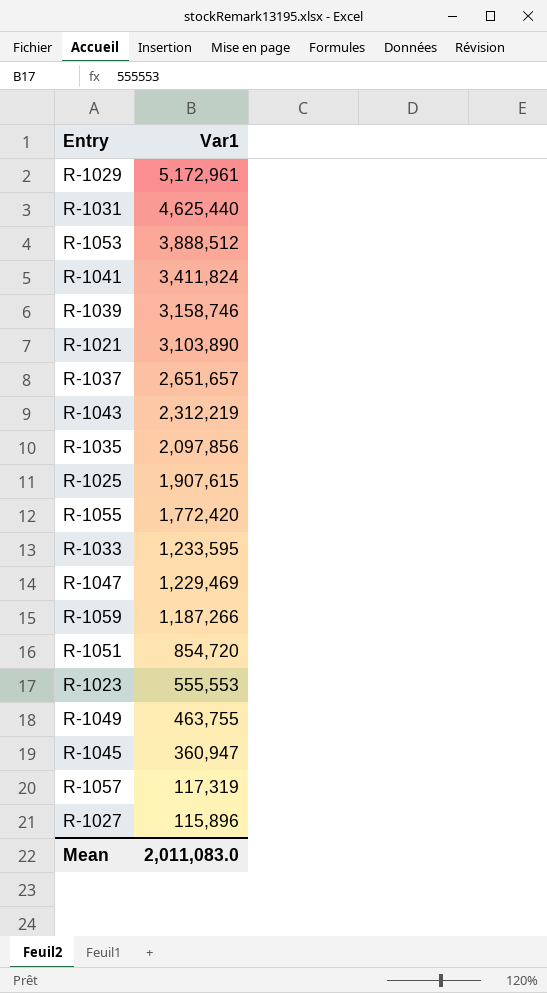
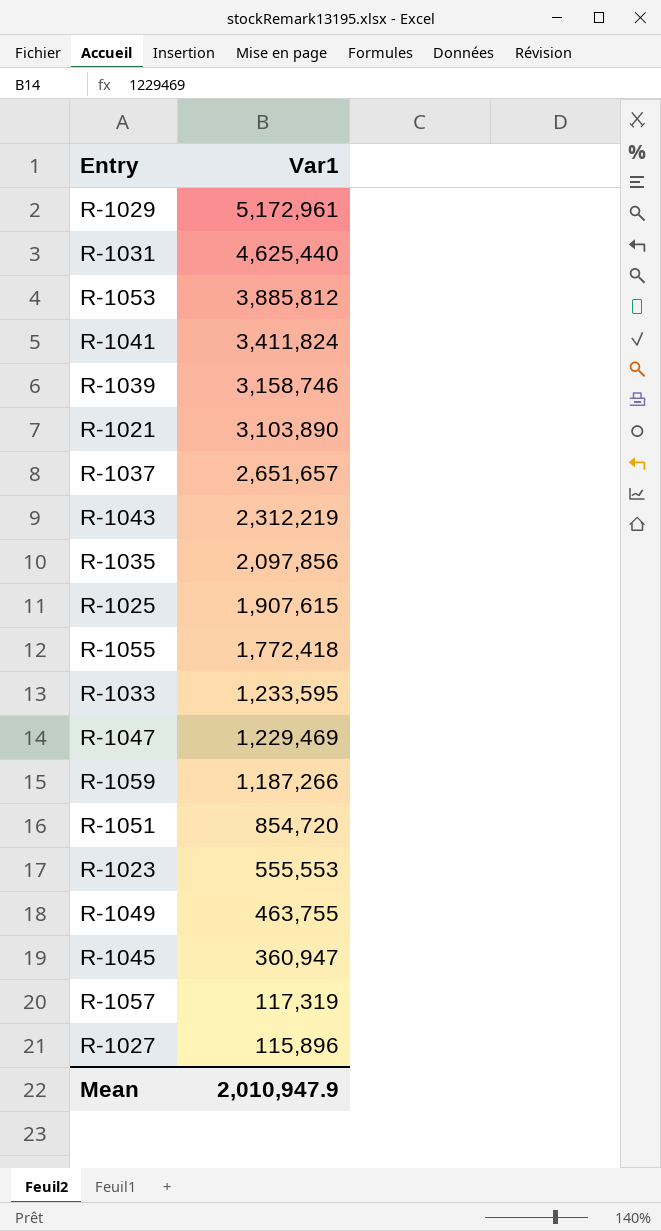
R-1053 | Var1: 3,888,512 -> 3,885,812
R-1055 | Var1: 1,772,420 -> 1,772,418
Mean | Var1: 2,011,083.0 -> 2,010,947.9

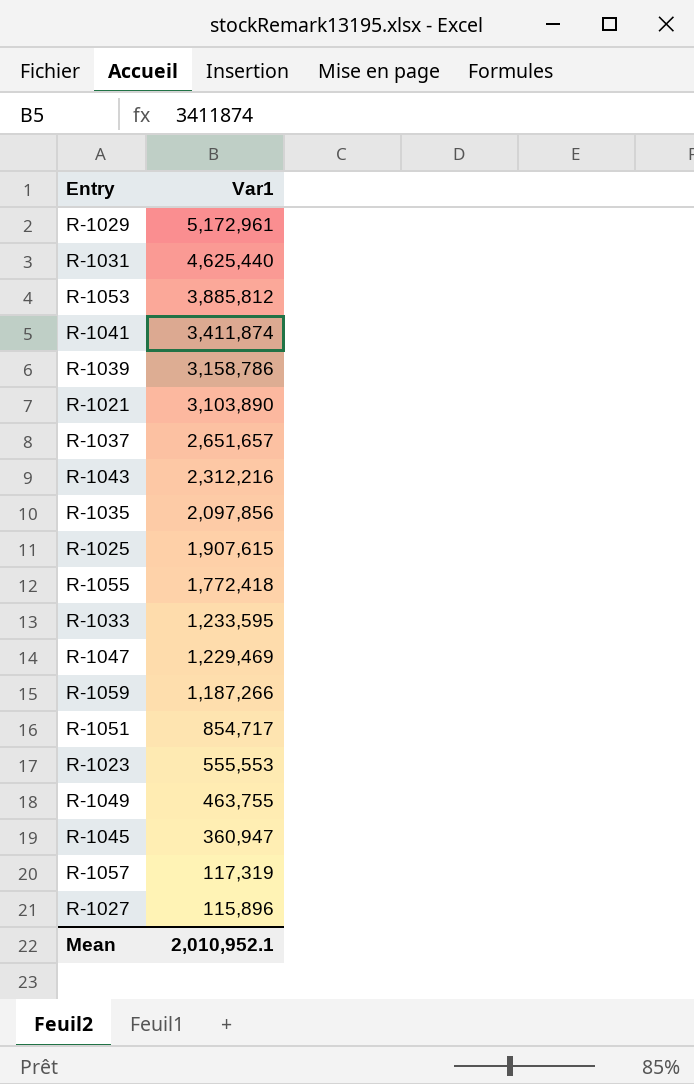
R-1041 | Var1: 3,411,824 -> 3,411,874
R-1039 | Var1: 3,158,746 -> 3,158,786
R-1043 | Var1: 2,312,219 -> 2,312,216
R-1051 | Var1: 854,720 -> 854,717
Mean | Var1: 2,010,947.9 -> 2,010,952.1

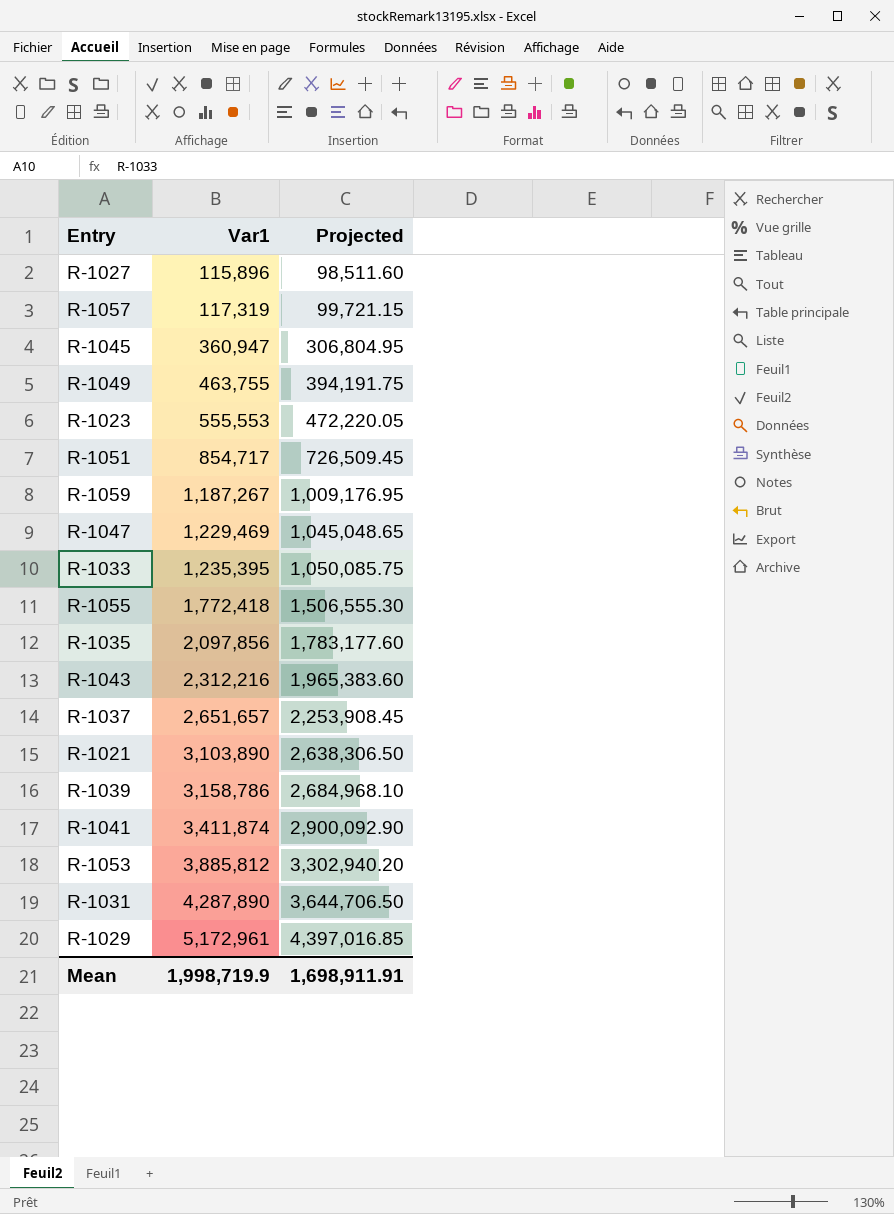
row order: Var1 descending -> Var1 ascending
column Projected | formula: none -> [Var1] * 0.85
row R-1025: 1,907,615 -> none
R-1059 | Var1: 1,187,266 -> 1,187,267
R-1033 | Var1: 1,233,595 -> 1,235,395
R-1031 | Var1: 4,625,440 -> 4,287,890
Mean | Var1: 2,010,952.1 -> 1,998,719.9

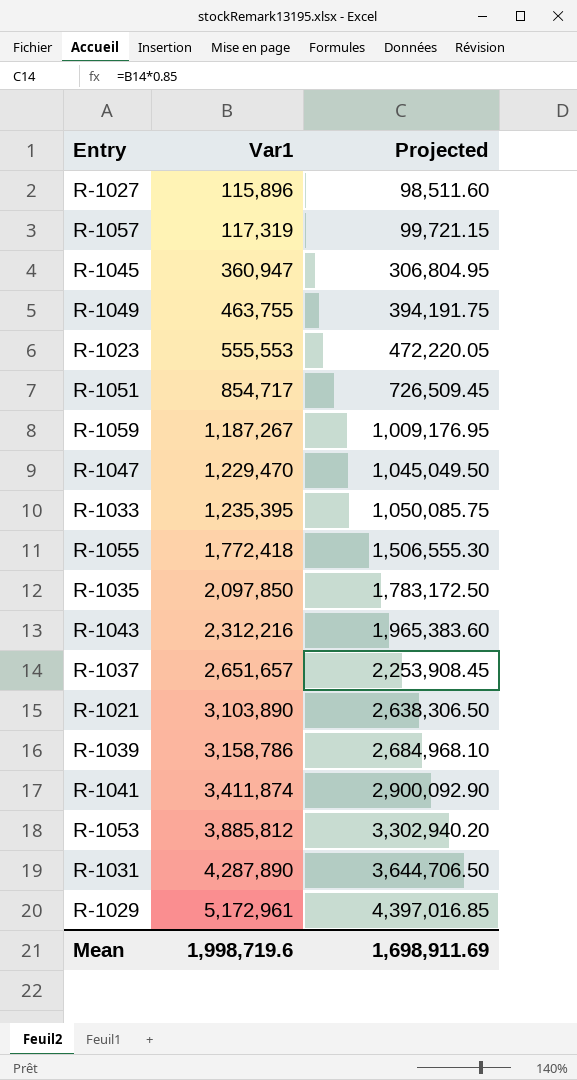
R-1047 | Var1: 1,229,469 -> 1,229,470
R-1047 | Projected: 1,045,048.65 -> 1,045,049.50
R-1035 | Var1: 2,097,856 -> 2,097,850
R-1035 | Projected: 1,783,177.60 -> 1,783,172.50
Mean | Var1: 1,998,719.9 -> 1,998,719.6
Mean | Projected: 1,698,911.91 -> 1,698,911.69

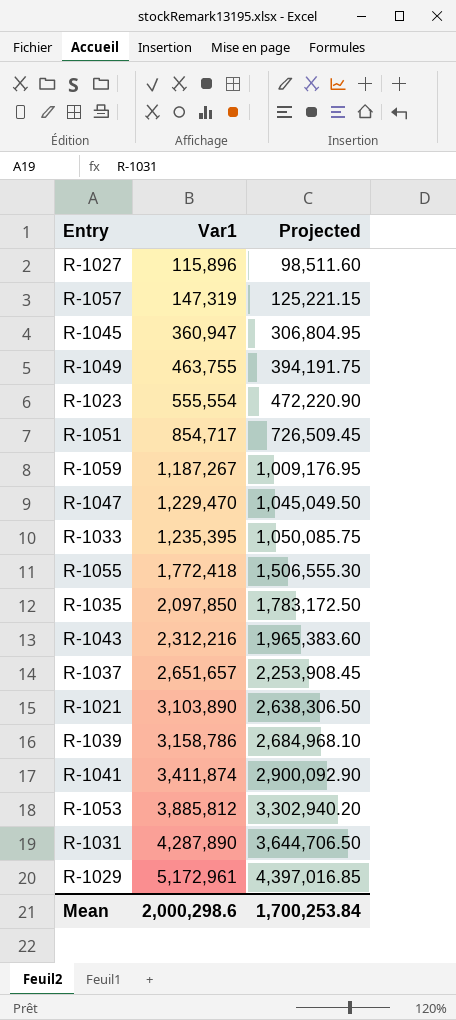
R-1057 | Var1: 117,319 -> 147,319
R-1057 | Projected: 99,721.15 -> 125,221.15
R-1023 | Var1: 555,553 -> 555,554
R-1023 | Projected: 472,220.05 -> 472,220.90
Mean | Var1: 1,998,719.6 -> 2,000,298.6
Mean | Projected: 1,698,911.69 -> 1,700,253.84

